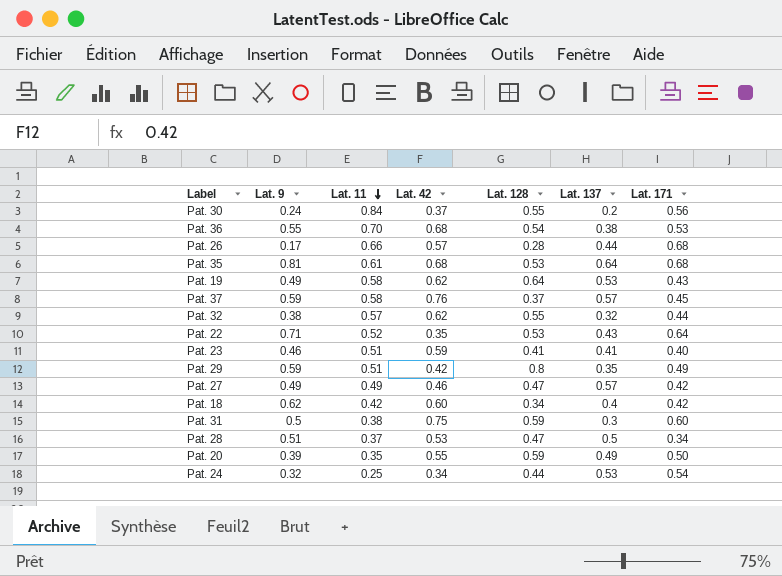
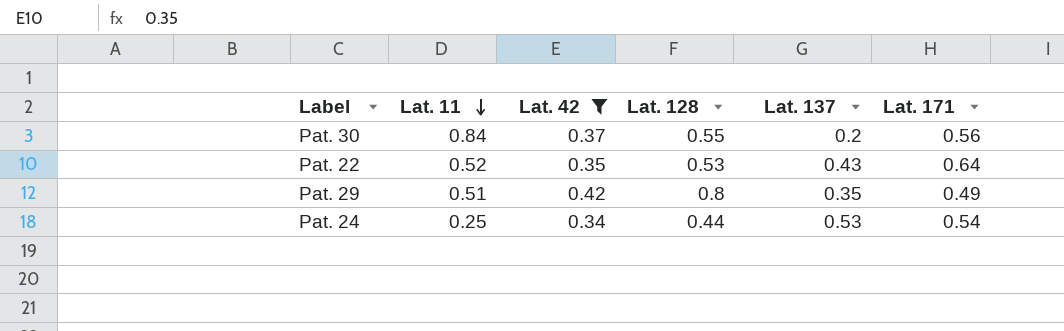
filter: none -> Lat. 42 <= 0.42
column Lat. 9 | position: 2 -> none

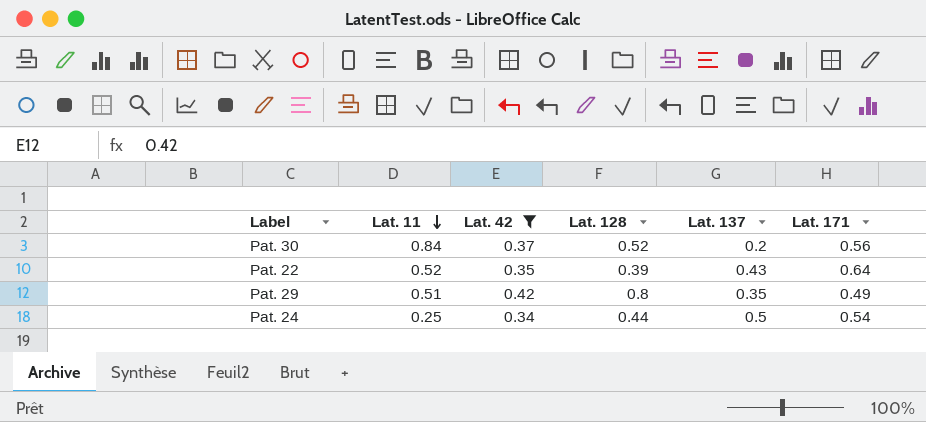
Pat. 30 | Lat. 128: 0.55 -> 0.52
Pat. 22 | Lat. 128: 0.53 -> 0.39
Pat. 24 | Lat. 137: 0.53 -> 0.5

